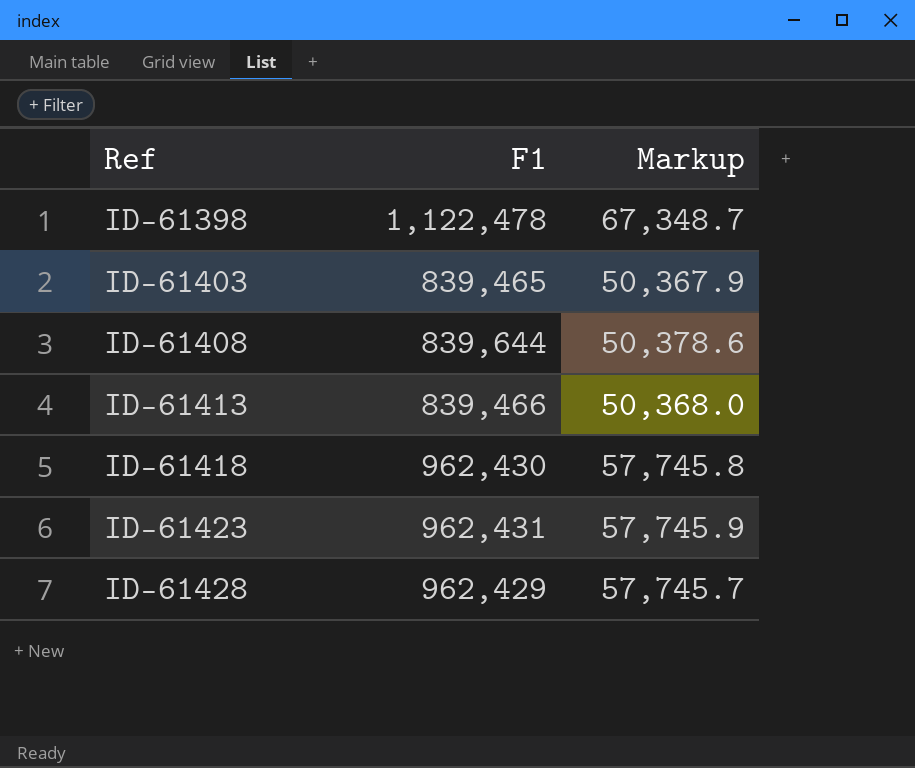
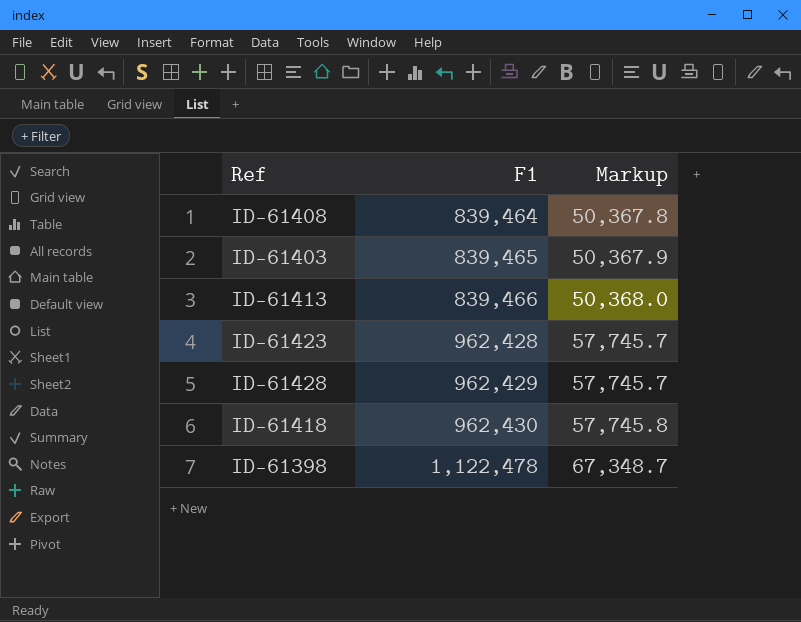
row order: Ref ascending -> F1 ascending
ID-61408 | F1: 839,644 -> 839,464
ID-61408 | Markup: 50,378.6 -> 50,367.8
ID-61423 | F1: 962,431 -> 962,428
ID-61423 | Markup: 57,745.9 -> 57,745.7

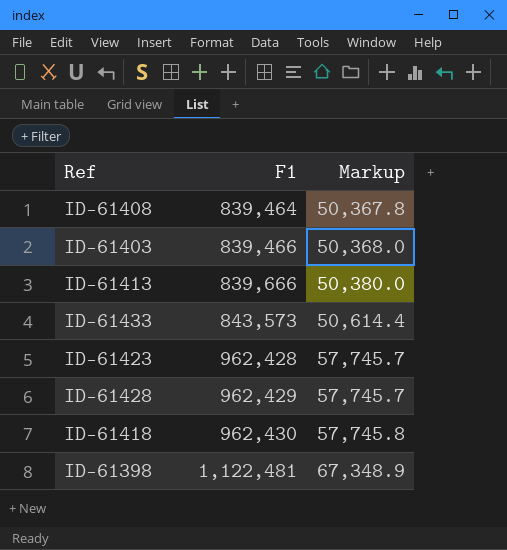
ID-61403 | F1: 839,465 -> 839,466
ID-61403 | Markup: 50,367.9 -> 50,368.0
ID-61413 | F1: 839,466 -> 839,666
ID-61413 | Markup: 50,368.0 -> 50,380.0
row ID-61433: none -> 843,573 | 50,614.4
ID-61398 | F1: 1,122,478 -> 1,122,481
ID-61398 | Markup: 67,348.7 -> 67,348.9

